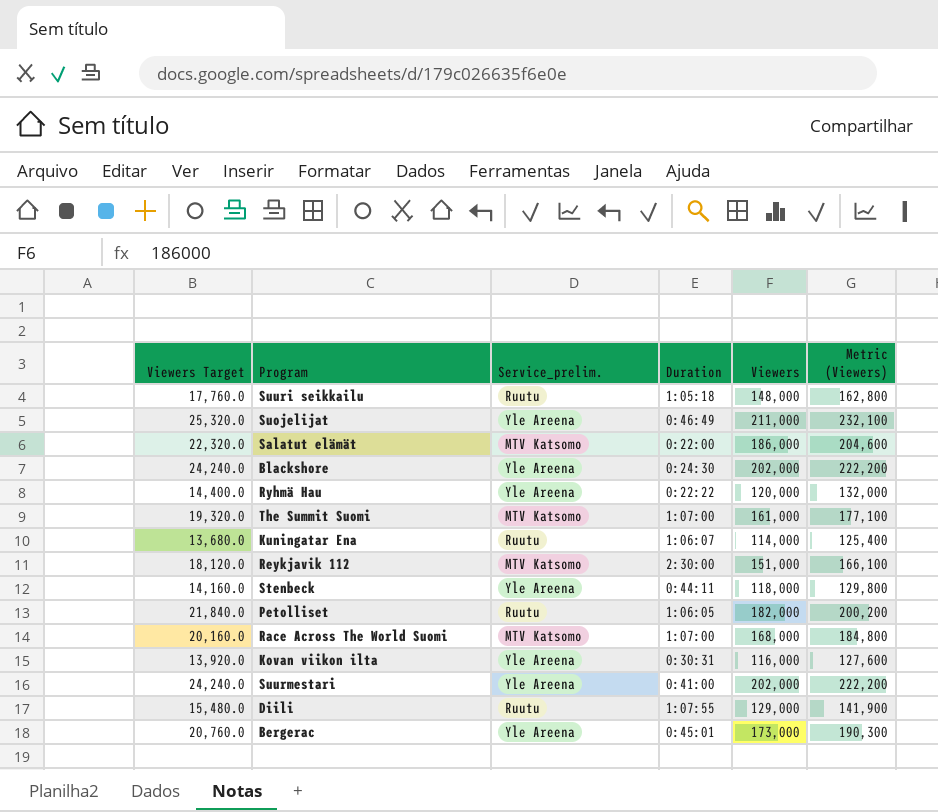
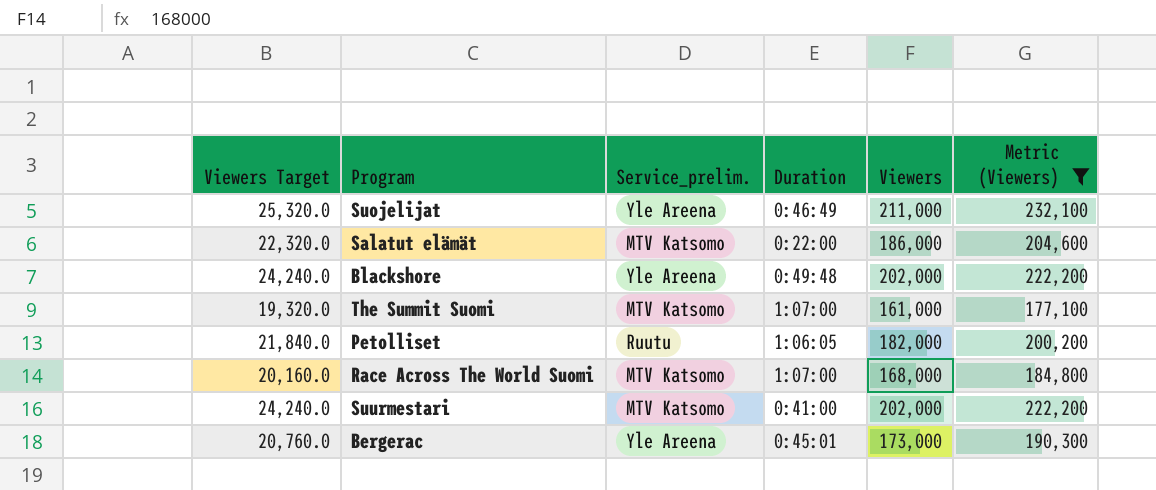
filter: none -> Metric (Viewers) >= 177,100
Blackshore | Duration: 0:24:30 -> 0:49:48
Suurmestari | Service_prelim.: Yle Areena -> MTV Katsomo

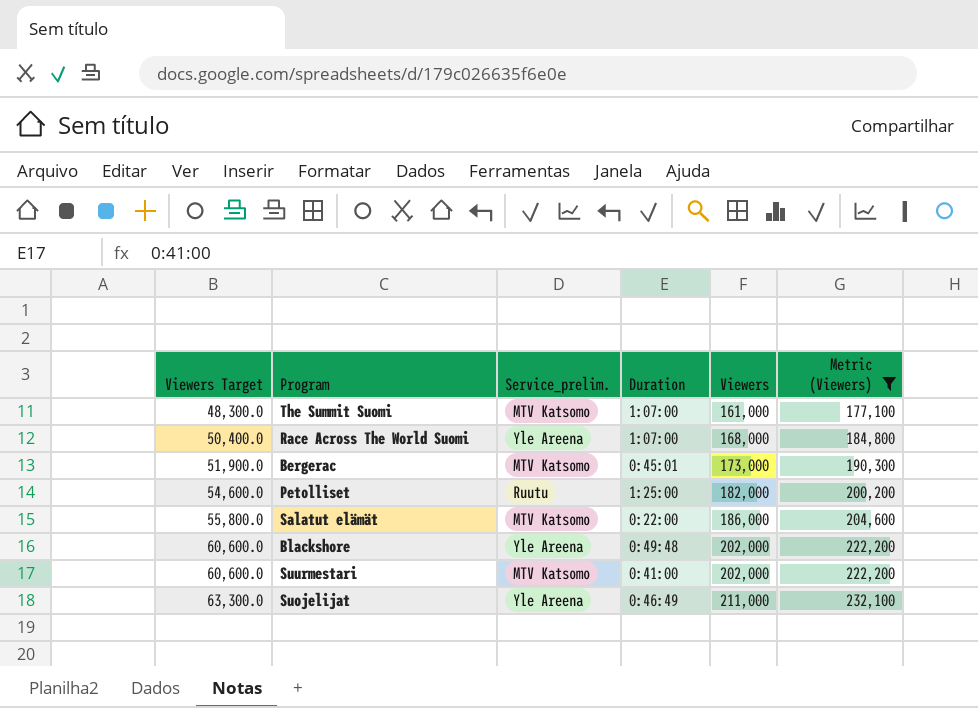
row order: none -> Viewers Target ascending
column Viewers Target | formula: [Viewers] * 0.12 -> [Viewers] * 0.3
Race Across The World Suomi | Service_prelim.: MTV Katsomo -> Yle Areena
Bergerac | Service_prelim.: Yle Areena -> MTV Katsomo
Petolliset | Duration: 1:06:05 -> 1:25:00

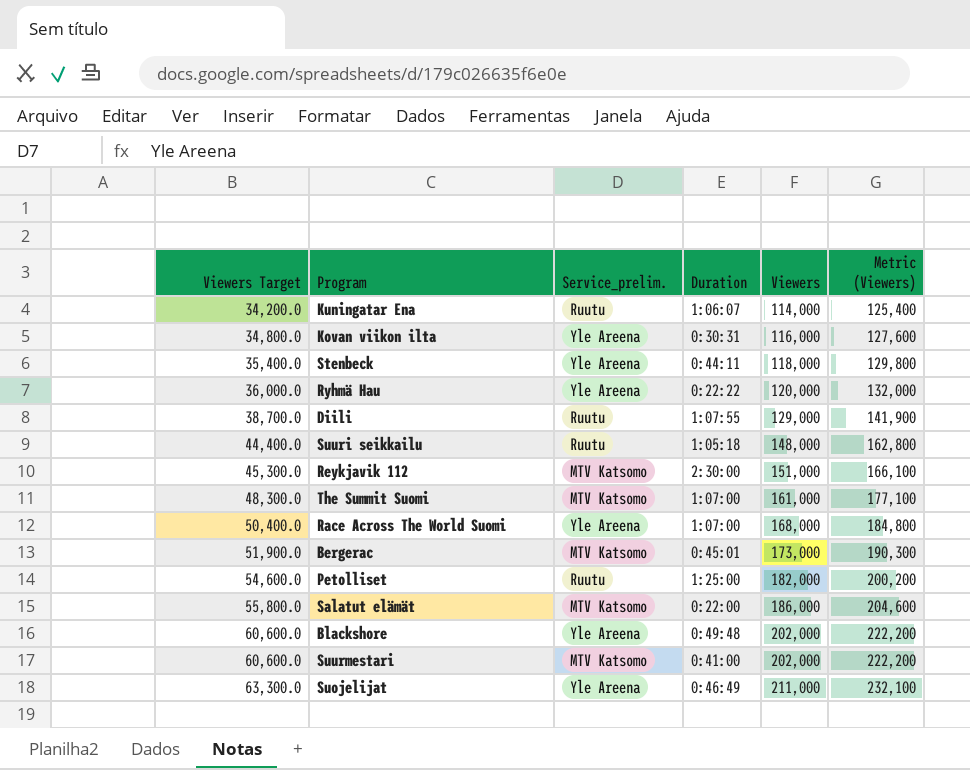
filter: Metric (Viewers) >= 177,100 -> none

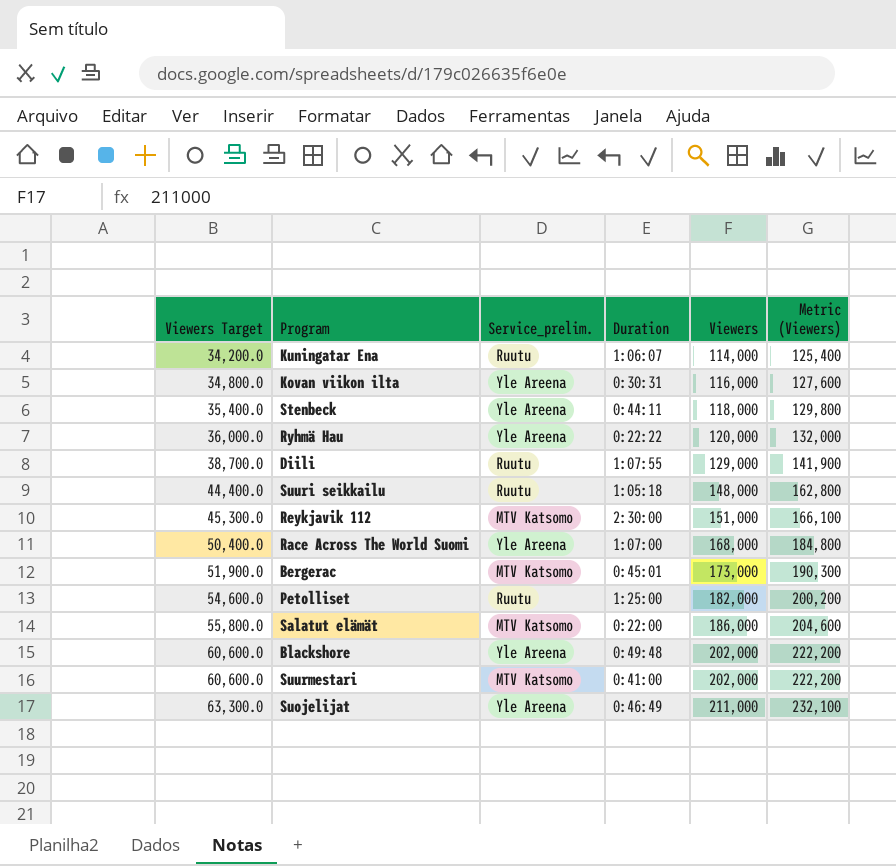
row The Summit Suomi: 48,300.0 | MTV Katsomo | 1:07:00 | 161,000 | 177,100 -> none

